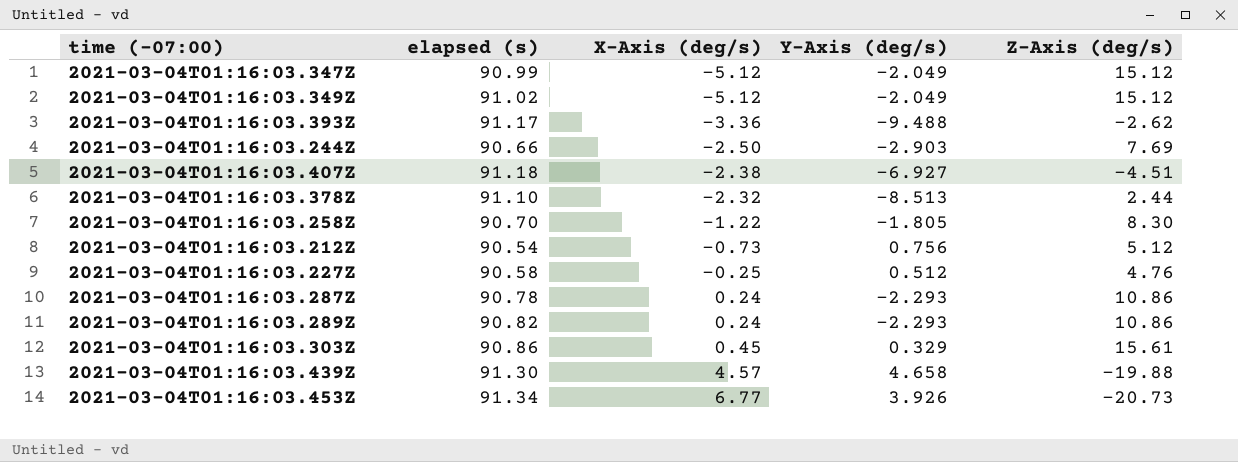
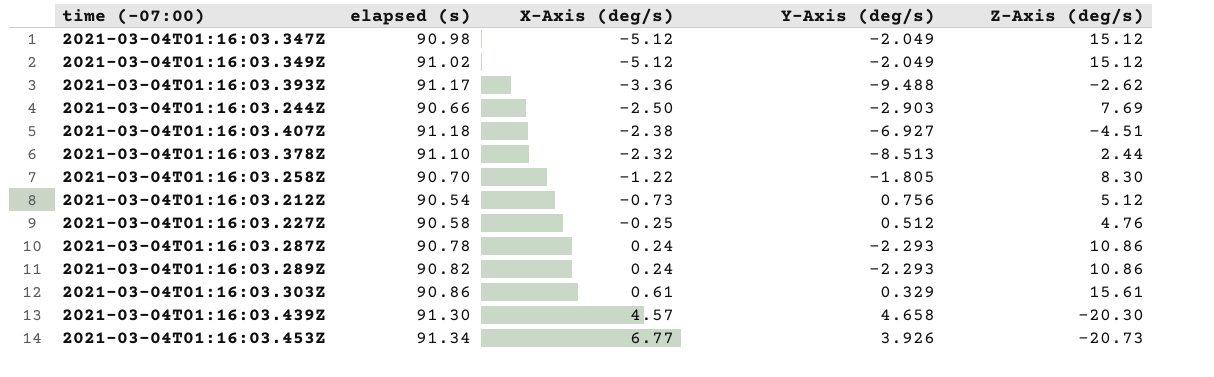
2021-03-04T01:16:03.347Z | elapsed (s): 90.99 -> 90.98
2021-03-04T01:16:03.303Z | X-Axis (deg/s): 0.45 -> 0.61
2021-03-04T01:16:03.439Z | Z-Axis (deg/s): -19.88 -> -20.30

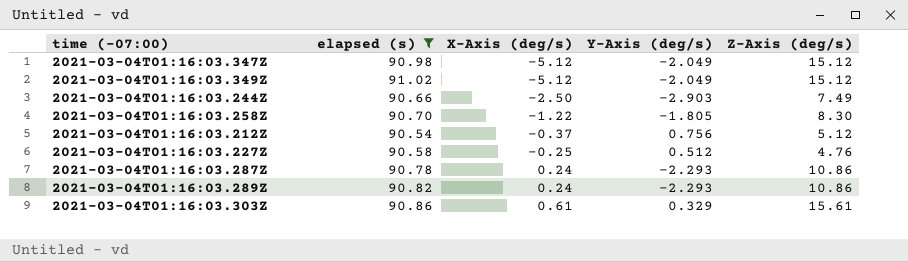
filter: none -> elapsed (s) <= 91.02
2021-03-04T01:16:03.244Z | Z-Axis (deg/s): 7.69 -> 7.49
2021-03-04T01:16:03.212Z | X-Axis (deg/s): -0.73 -> -0.37

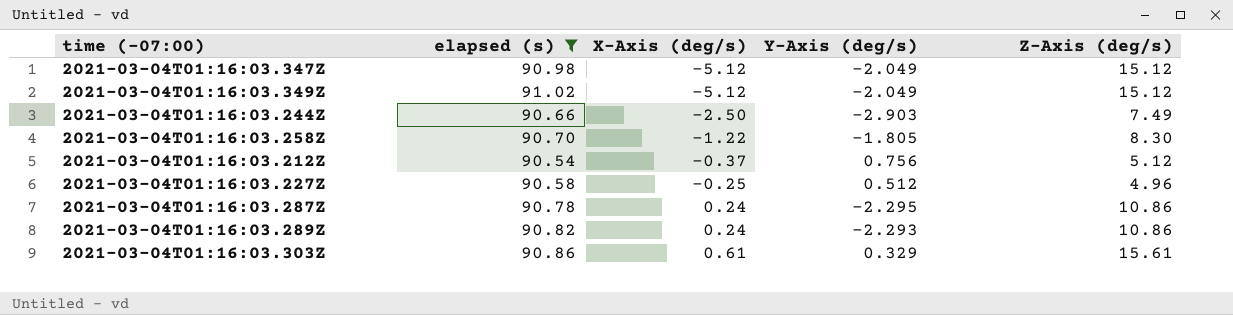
2021-03-04T01:16:03.227Z | Z-Axis (deg/s): 4.76 -> 4.96
2021-03-04T01:16:03.287Z | Y-Axis (deg/s): -2.293 -> -2.295

